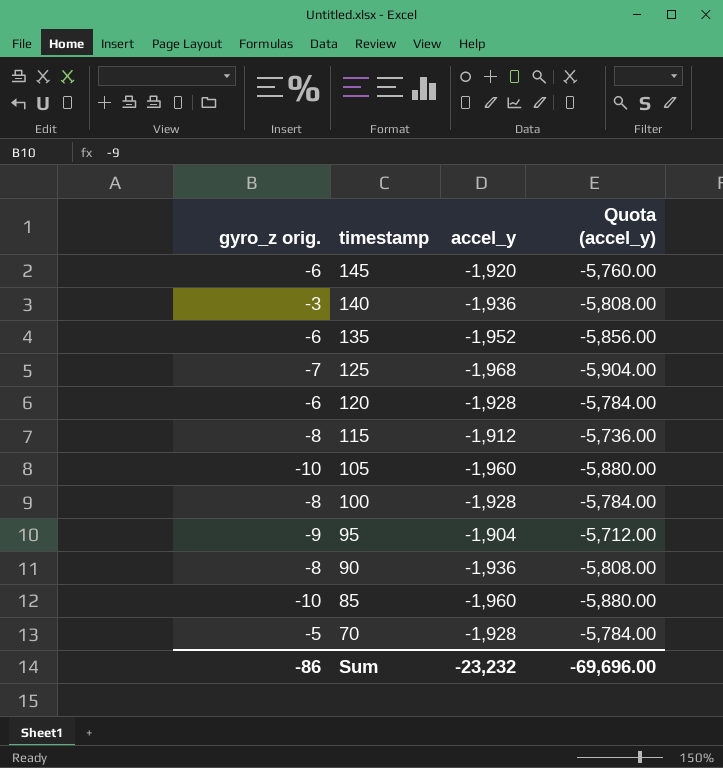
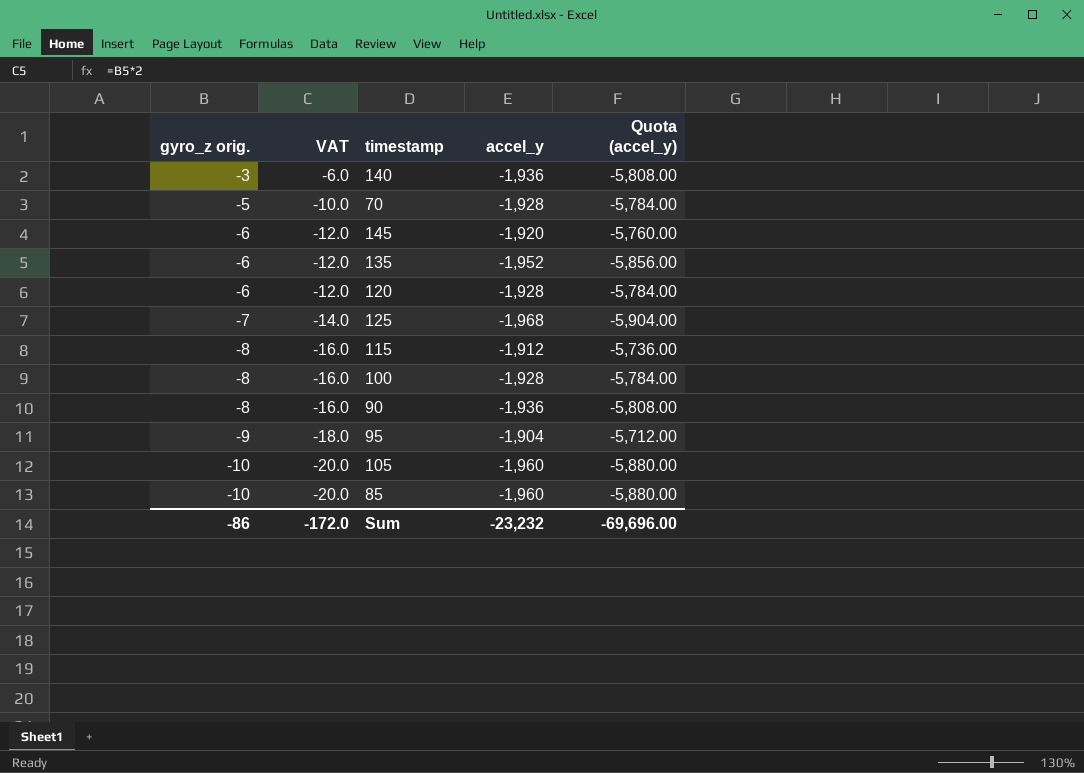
row order: timestamp descending -> gyro_z orig. descending
column VAT | formula: none -> [gyro_z orig.] * 2

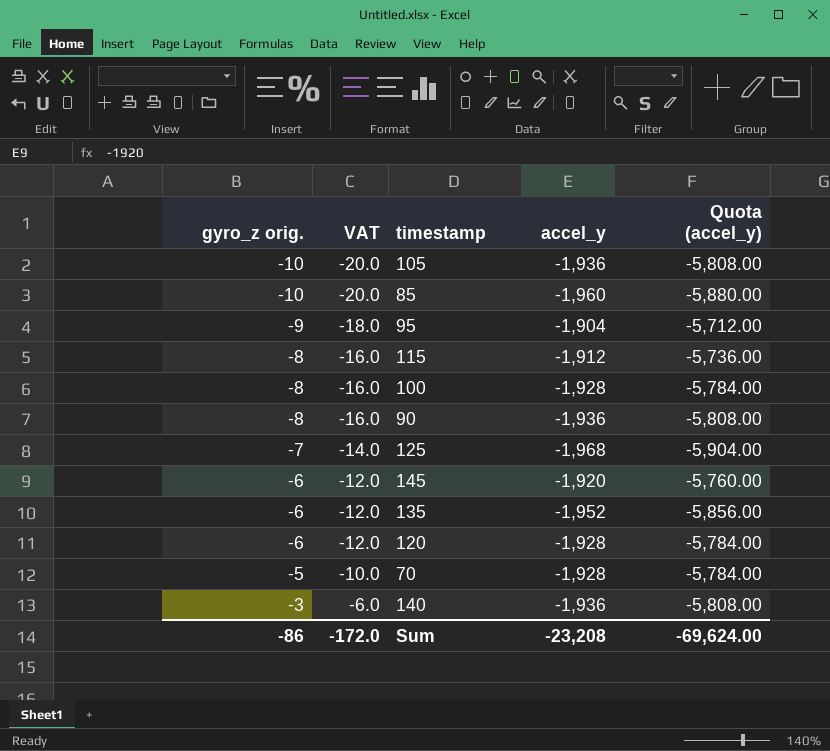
row order: gyro_z orig. descending -> gyro_z orig. ascending
105 | accel_y: -1,960 -> -1,936
105 | Quota (accel_y): -5,880.00 -> -5,808.00
Sum | accel_y: -23,232 -> -23,208
Sum | Quota (accel_y): -69,696.00 -> -69,624.00

